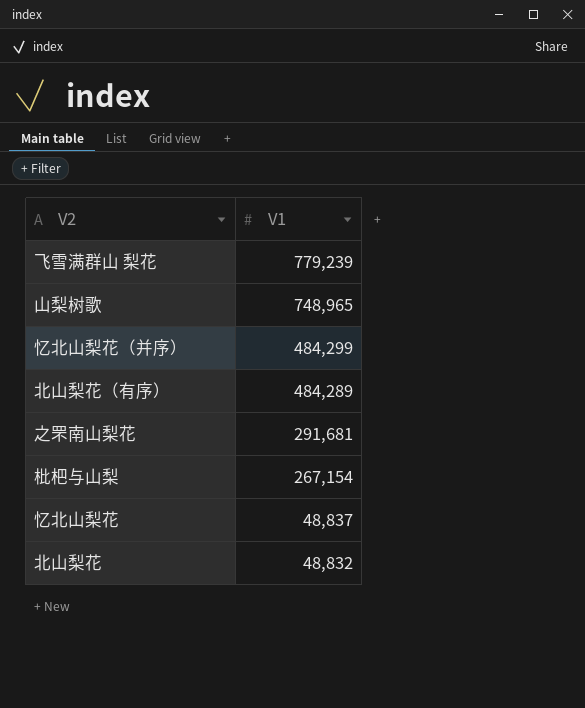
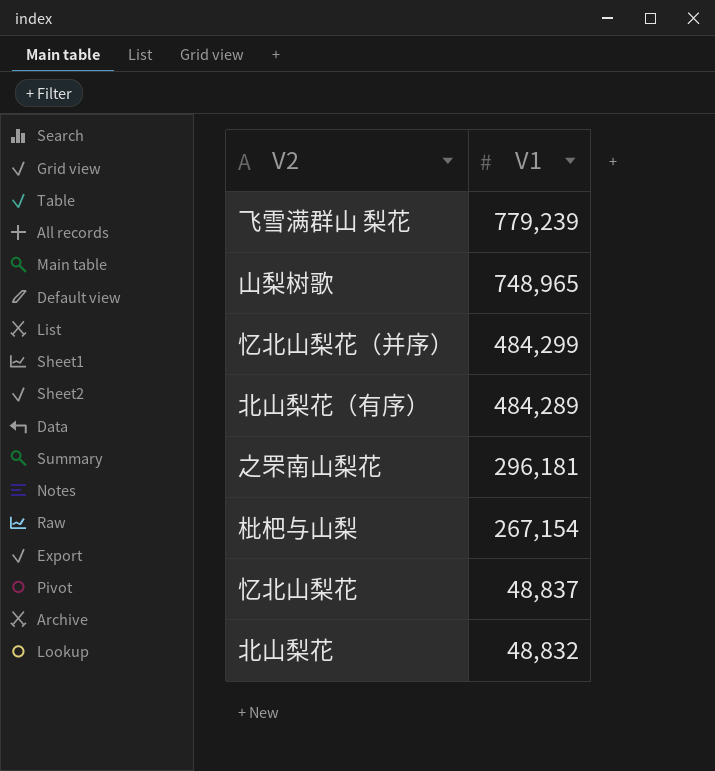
之罘南山梨花 | V1: 291,681 -> 296,181

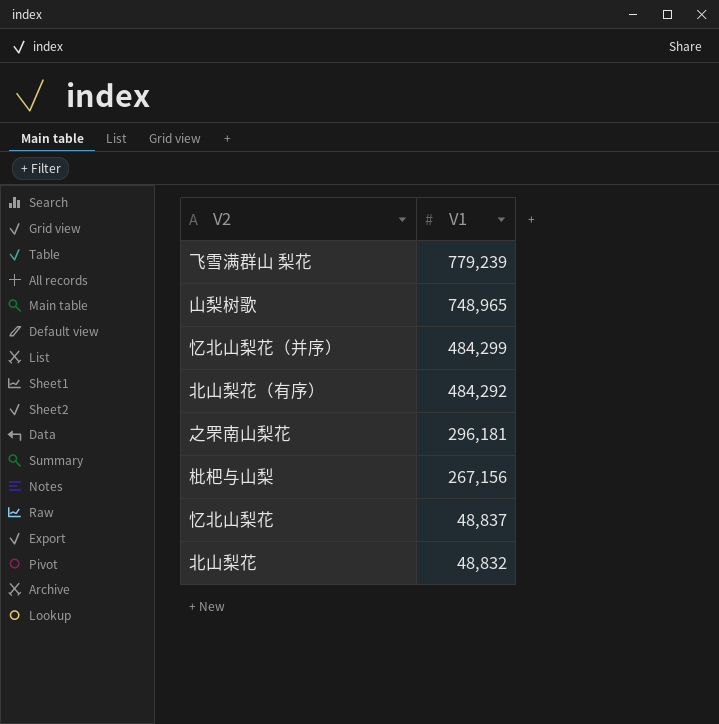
北山梨花（有序） | V1: 484,289 -> 484,292
枇杷与山梨 | V1: 267,154 -> 267,156

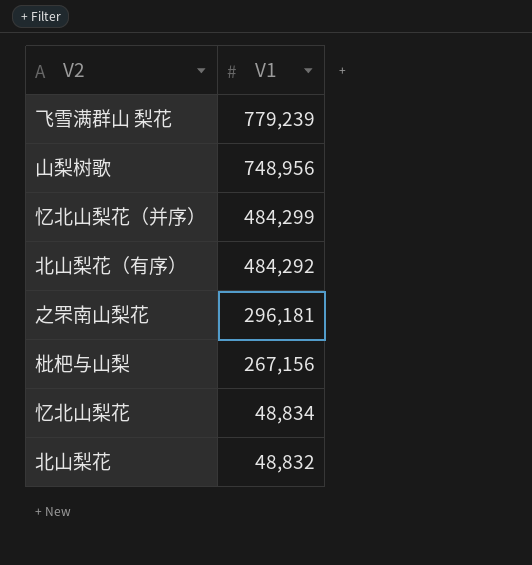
山梨树歌 | V1: 748,965 -> 748,956
忆北山梨花 | V1: 48,837 -> 48,834

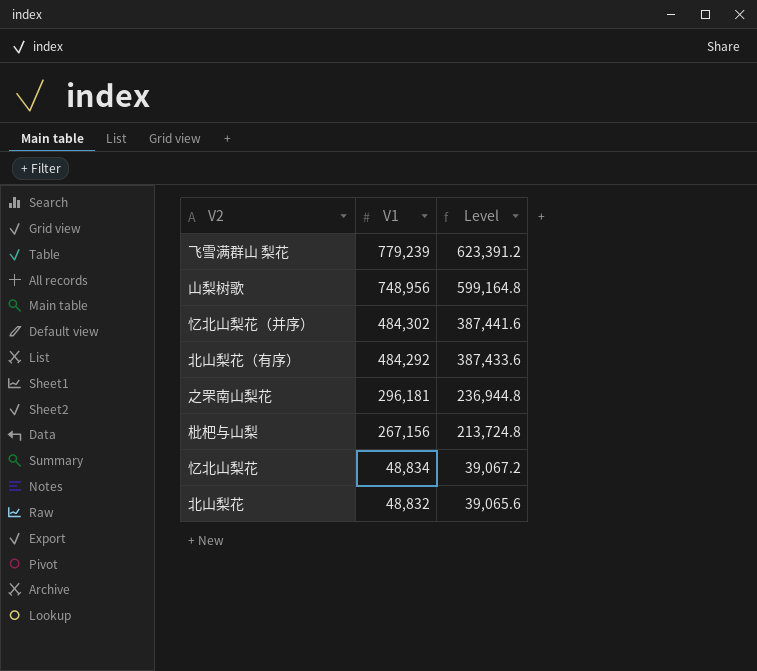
column Level | formula: none -> [V1] * 0.8
忆北山梨花（并序） | V1: 484,299 -> 484,302

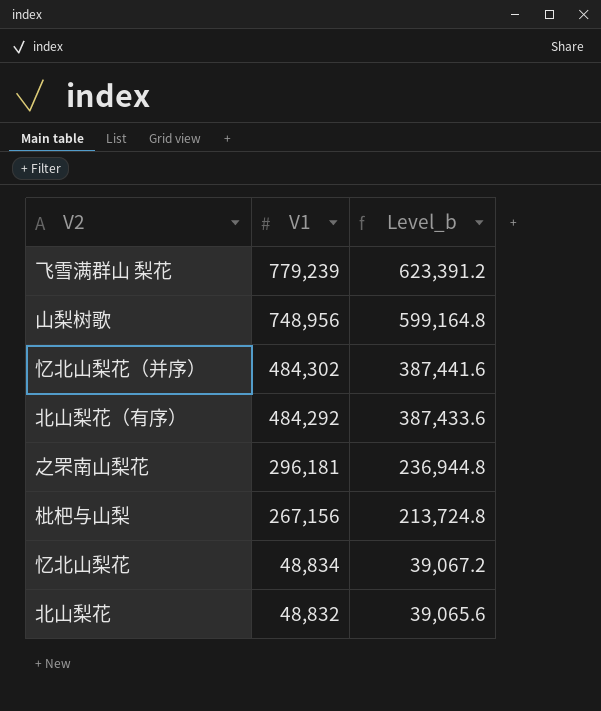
column name: Level -> Level_b

